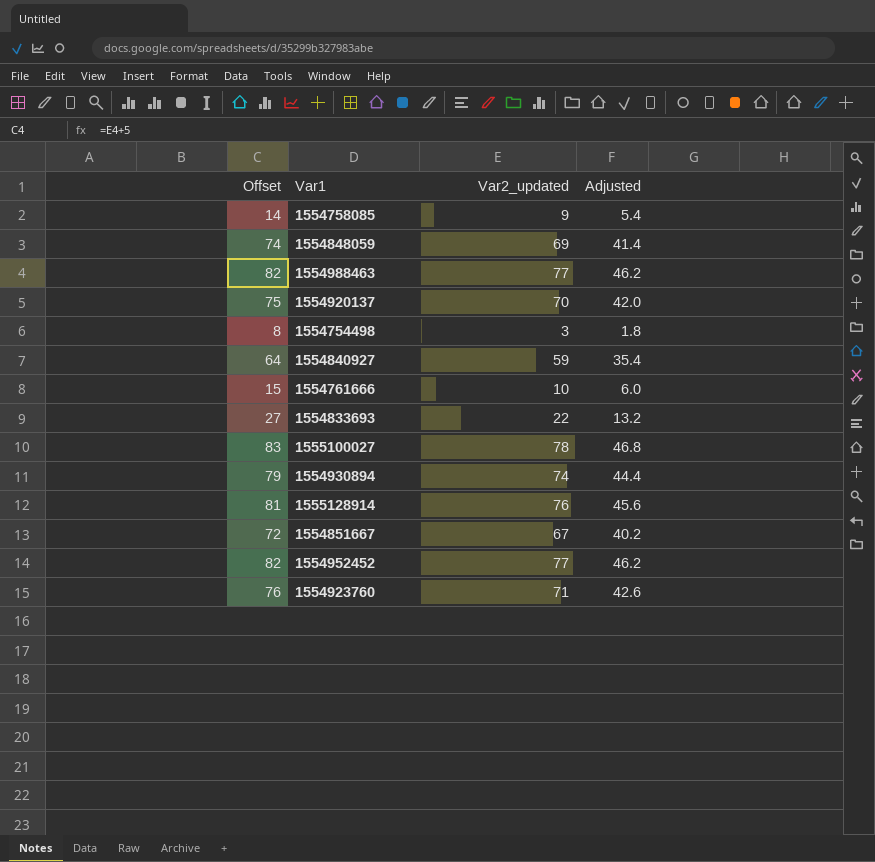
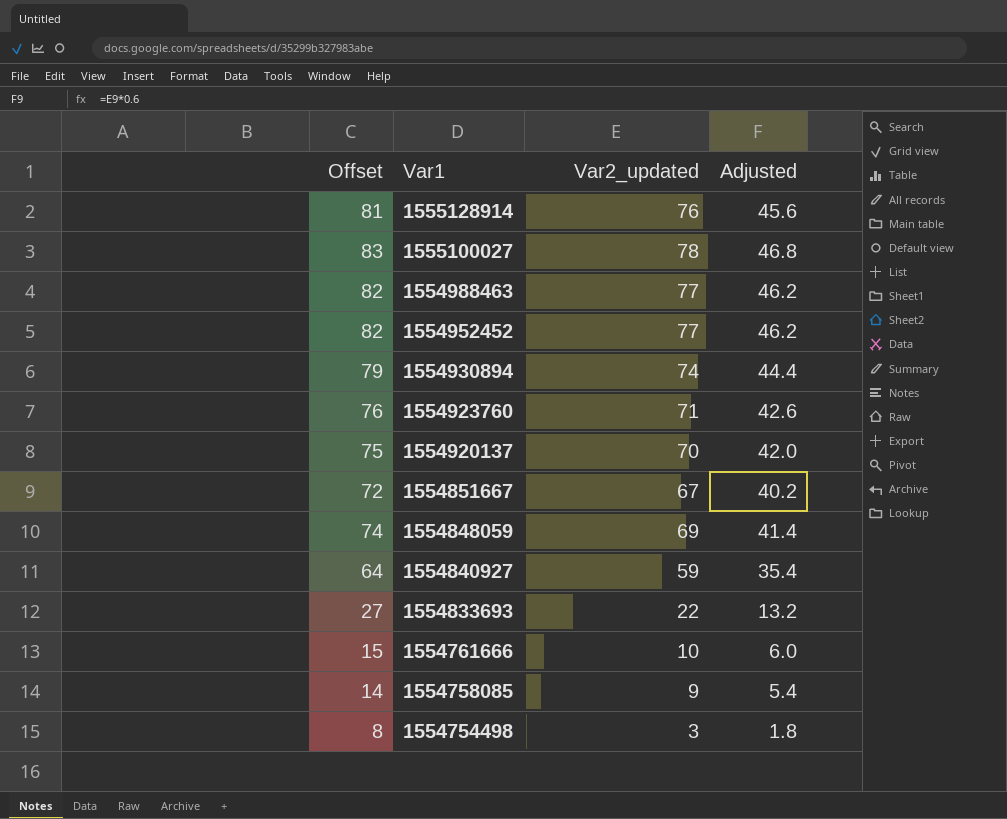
row order: none -> Var1 descending

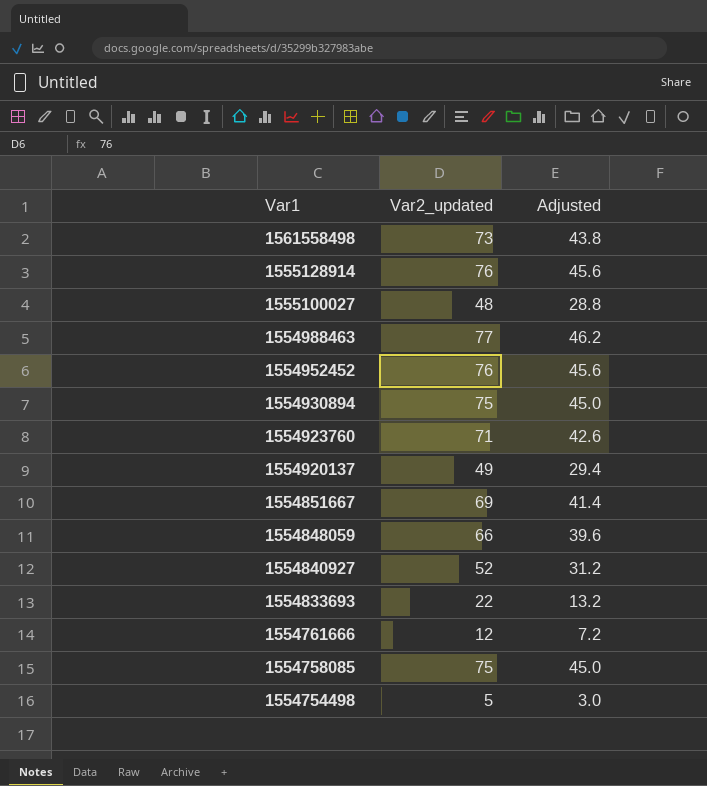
column Offset | formula: [Var2_updated] + 5 -> none
row 1561558498: none -> 73 | 43.8
1555100027 | Var2_updated: 78 -> 48
1555100027 | Adjusted: 46.8 -> 28.8
1554952452 | Var2_updated: 77 -> 76
1554952452 | Adjusted: 46.2 -> 45.6
1554930894 | Var2_updated: 74 -> 75
1554930894 | Adjusted: 44.4 -> 45.0
1554920137 | Var2_updated: 70 -> 49
1554920137 | Adjusted: 42.0 -> 29.4
1554851667 | Var2_updated: 67 -> 69
1554851667 | Adjusted: 40.2 -> 41.4
1554848059 | Var2_updated: 69 -> 66
1554848059 | Adjusted: 41.4 -> 39.6
1554840927 | Var2_updated: 59 -> 52
1554840927 | Adjusted: 35.4 -> 31.2
1554761666 | Var2_updated: 10 -> 12
1554761666 | Adjusted: 6.0 -> 7.2
1554758085 | Var2_updated: 9 -> 75
1554758085 | Adjusted: 5.4 -> 45.0
1554754498 | Var2_updated: 3 -> 5
1554754498 | Adjusted: 1.8 -> 3.0

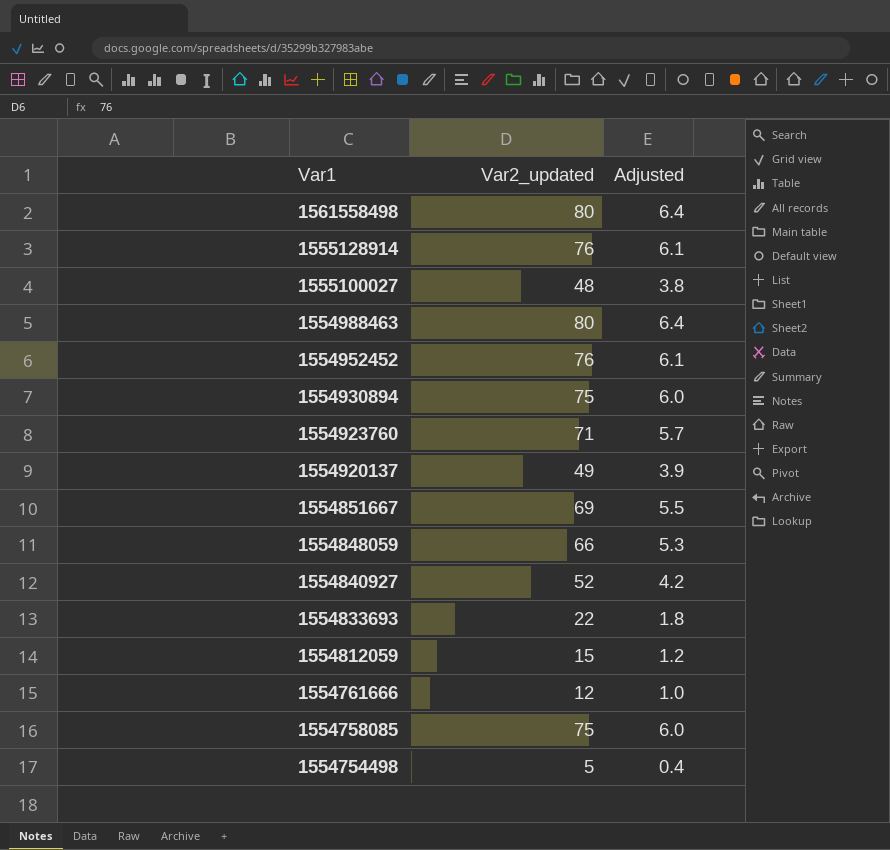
column Adjusted | formula: [Var2_updated] * 0.6 -> [Var2_updated] * 0.08
1561558498 | Var2_updated: 73 -> 80
1554988463 | Var2_updated: 77 -> 80
row 1554812059: none -> 15 | 1.2

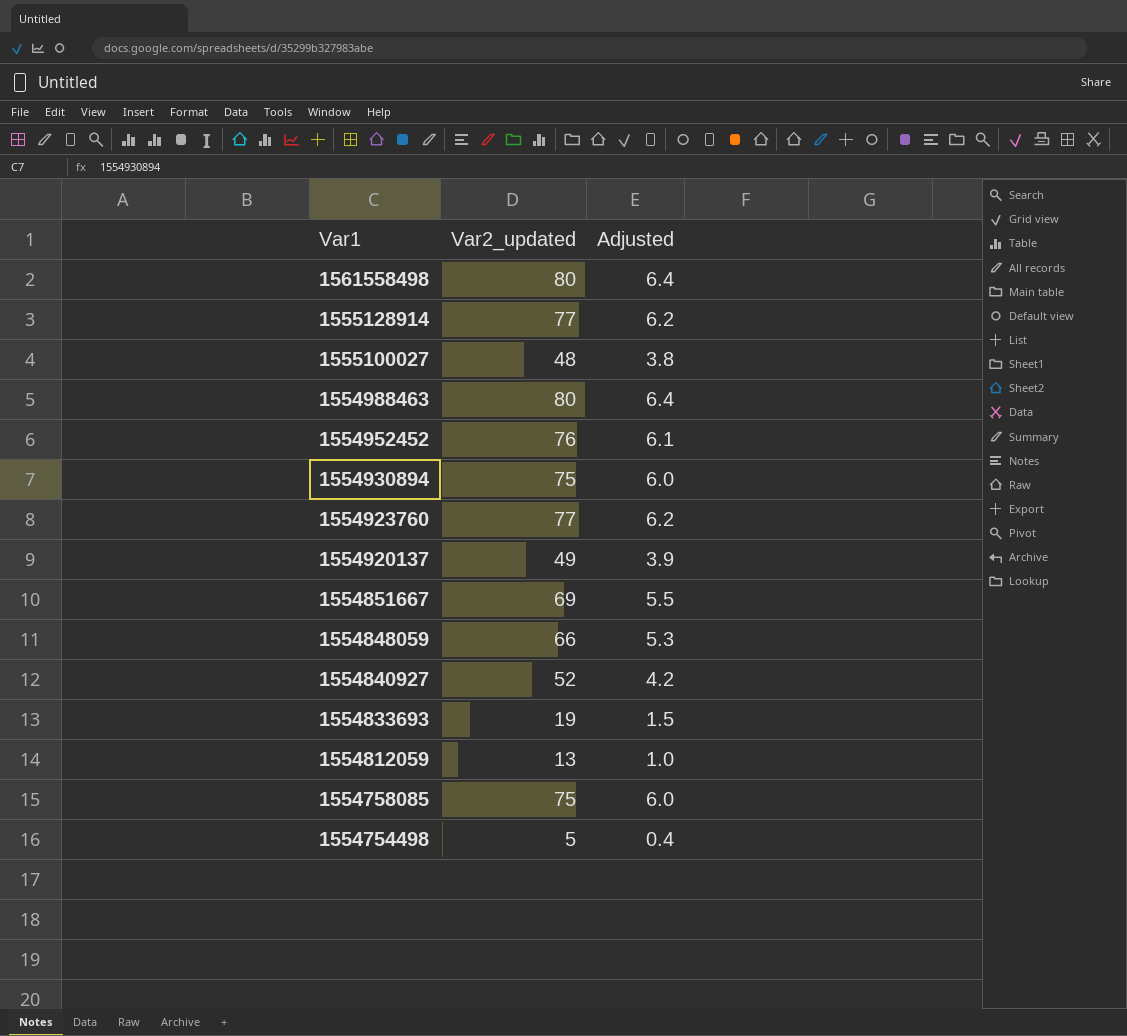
row 1554761666: 12 | 1.0 -> none
1555128914 | Var2_updated: 76 -> 77
1555128914 | Adjusted: 6.1 -> 6.2
1554923760 | Var2_updated: 71 -> 77
1554923760 | Adjusted: 5.7 -> 6.2
1554833693 | Var2_updated: 22 -> 19
1554833693 | Adjusted: 1.8 -> 1.5
1554812059 | Var2_updated: 15 -> 13
1554812059 | Adjusted: 1.2 -> 1.0

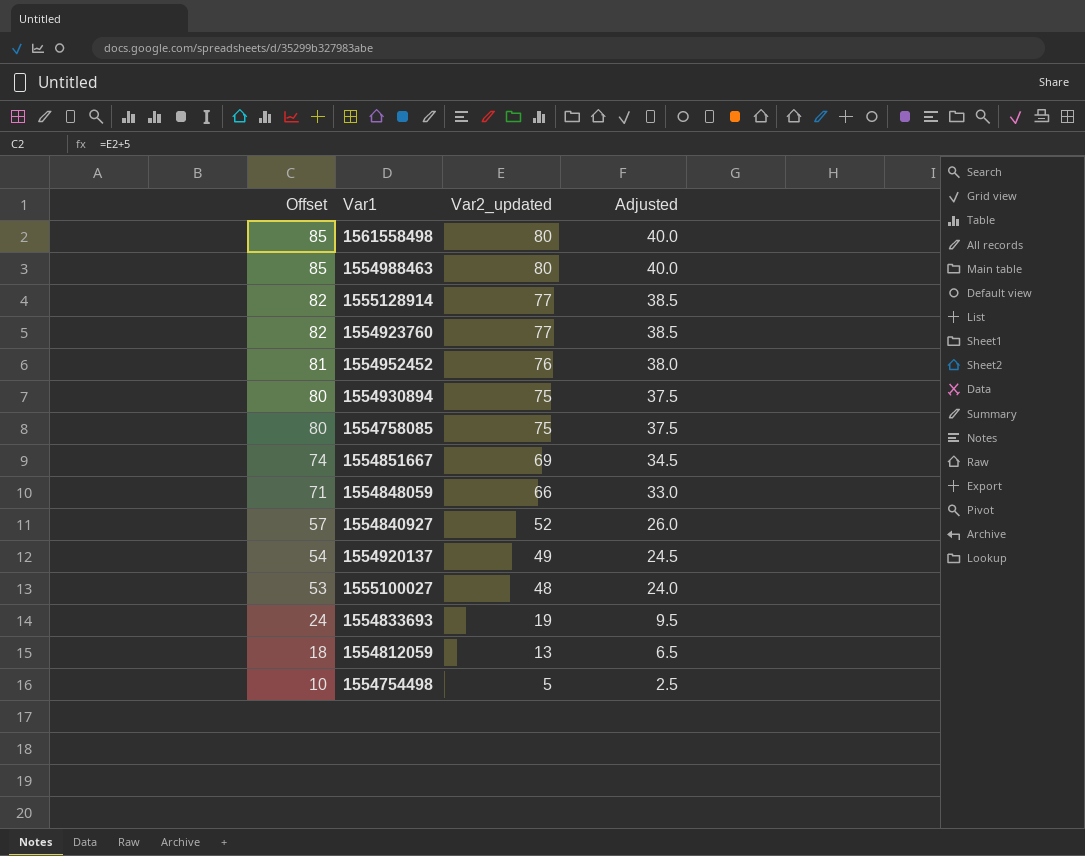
row order: Var1 descending -> Offset descending
column Offset | formula: none -> [Var2_updated] + 5
column Adjusted | formula: [Var2_updated] * 0.08 -> [Var2_updated] * 0.5

